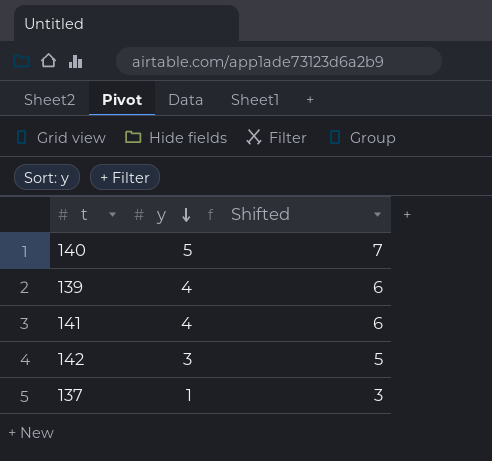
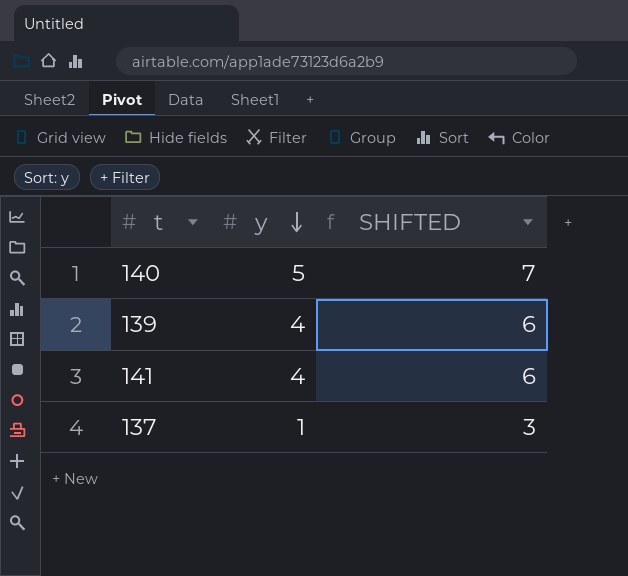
column name: Shifted -> SHIFTED
row 142: 3 | 5 -> none

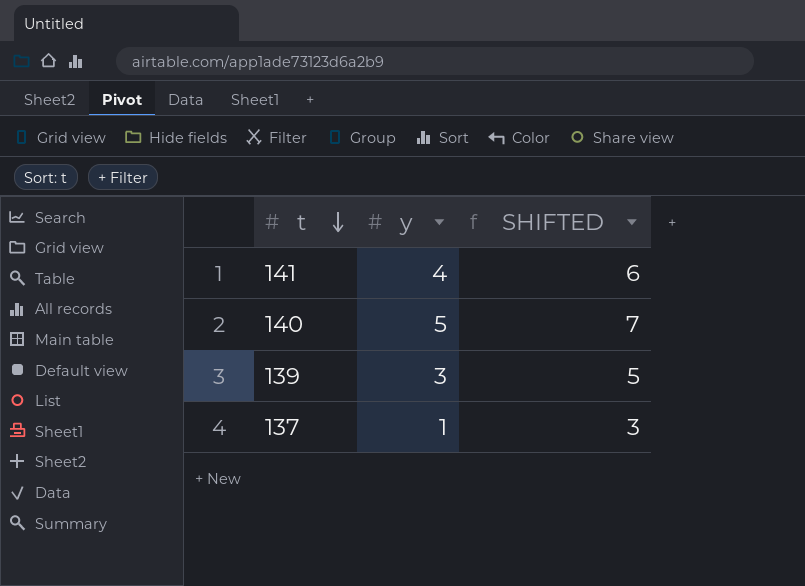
row order: y descending -> t descending
139 | y: 4 -> 3
139 | SHIFTED: 6 -> 5

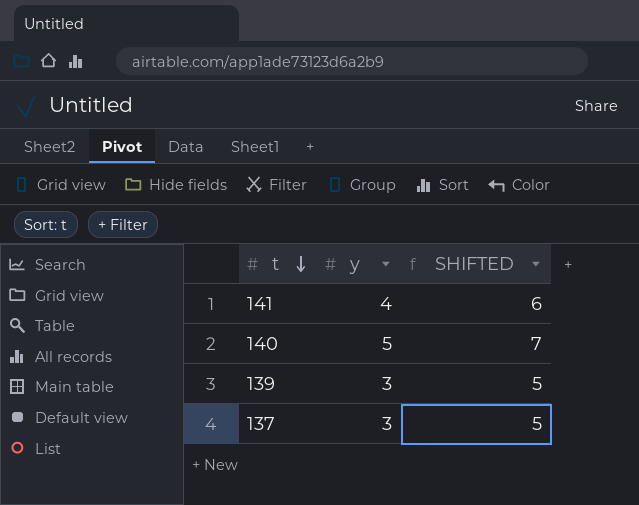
137 | y: 1 -> 3
137 | SHIFTED: 3 -> 5

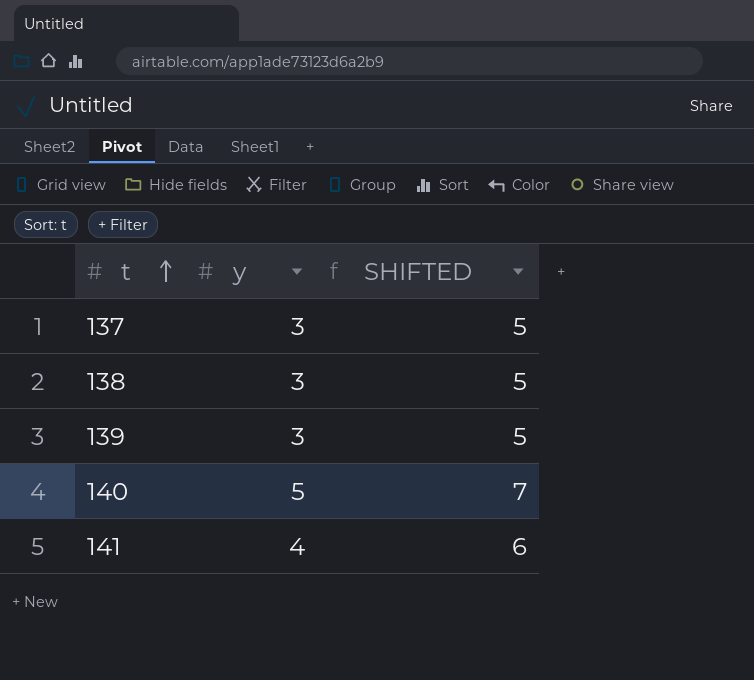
row order: t descending -> t ascending
row 138: none -> 3 | 5

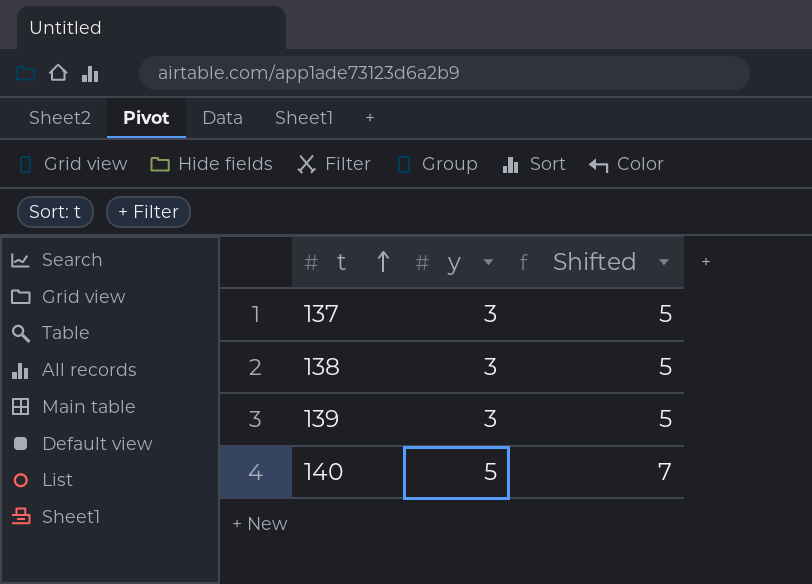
column name: SHIFTED -> Shifted
row 141: 4 | 6 -> none

